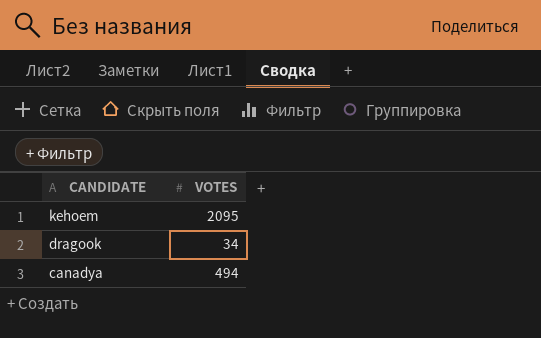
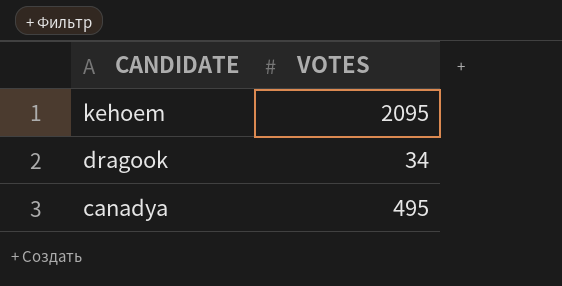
canadya | VOTES: 494 -> 495

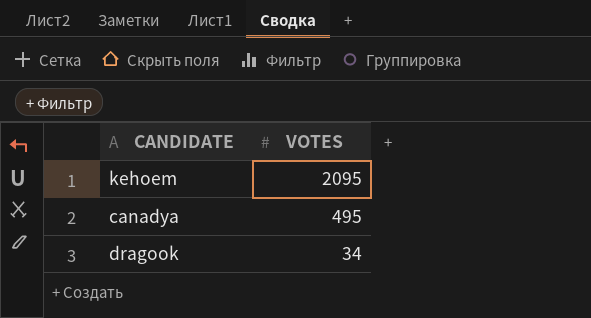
row order: CANDIDATE descending -> VOTES descending

